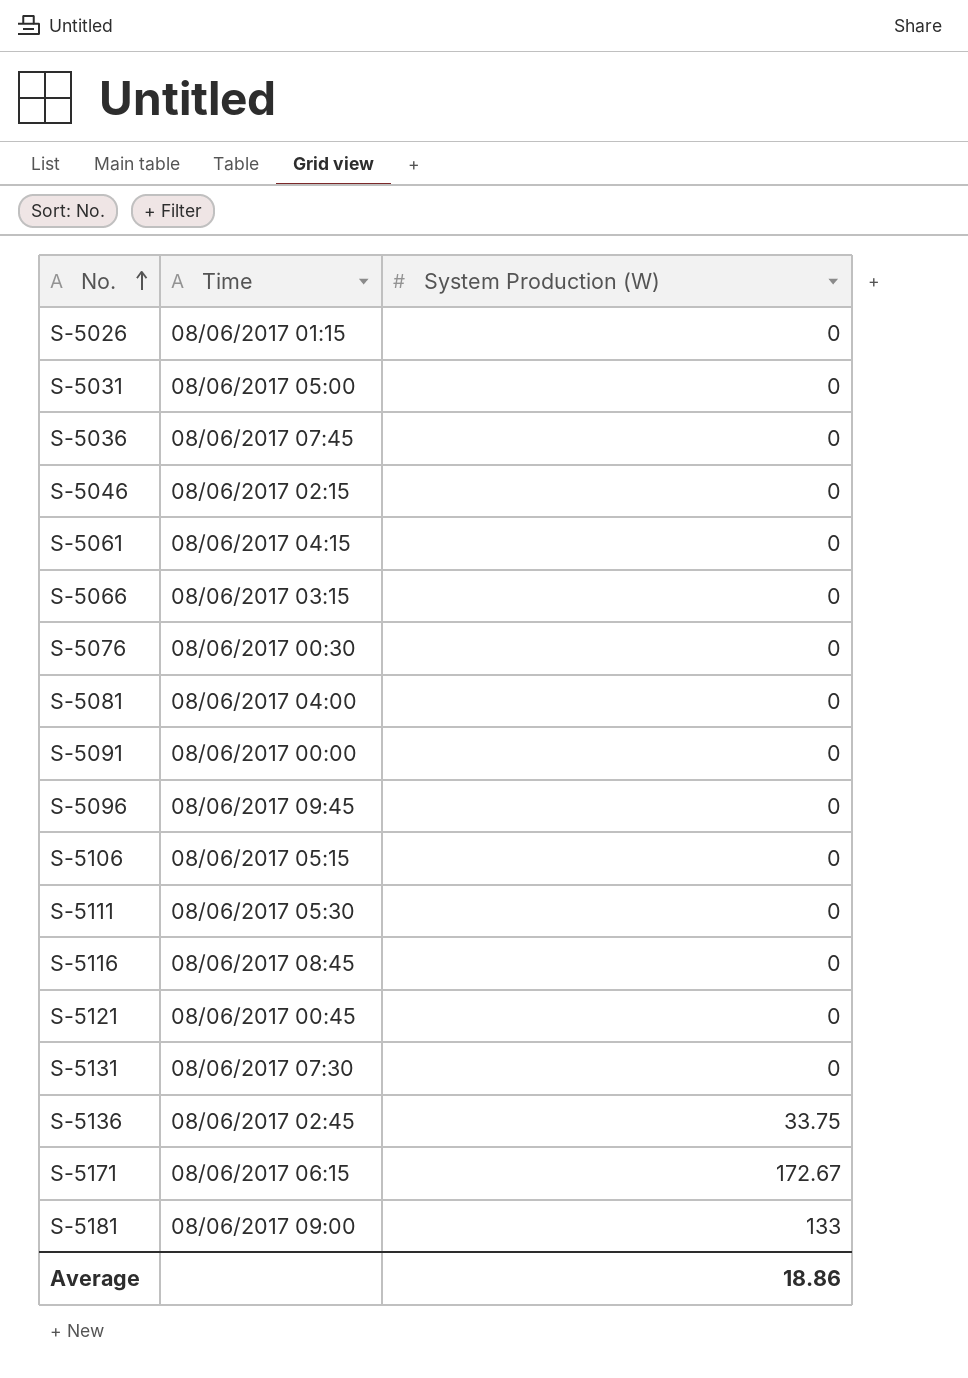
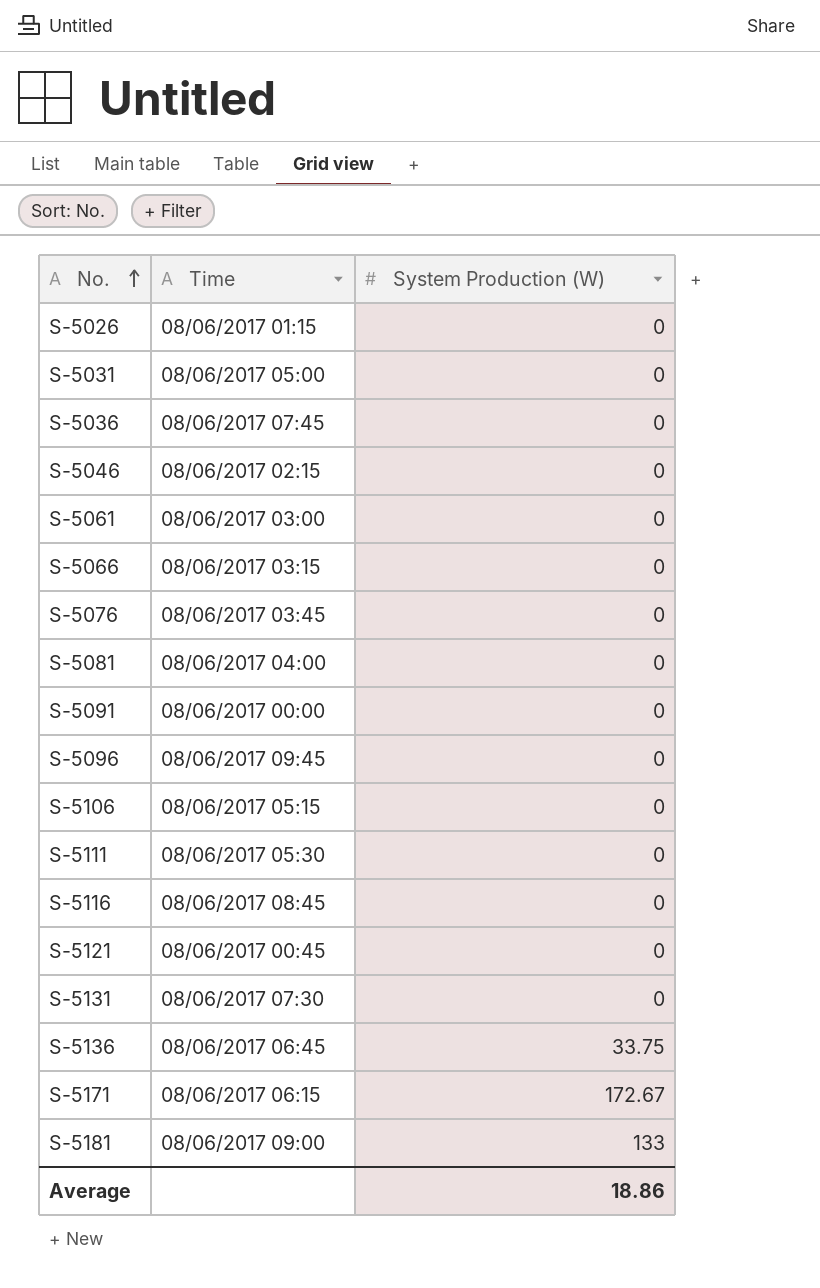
S-5061 | Time: 08/06/2017 04:15 -> 08/06/2017 03:00
S-5076 | Time: 08/06/2017 00:30 -> 08/06/2017 03:45
S-5136 | Time: 08/06/2017 02:45 -> 08/06/2017 06:45

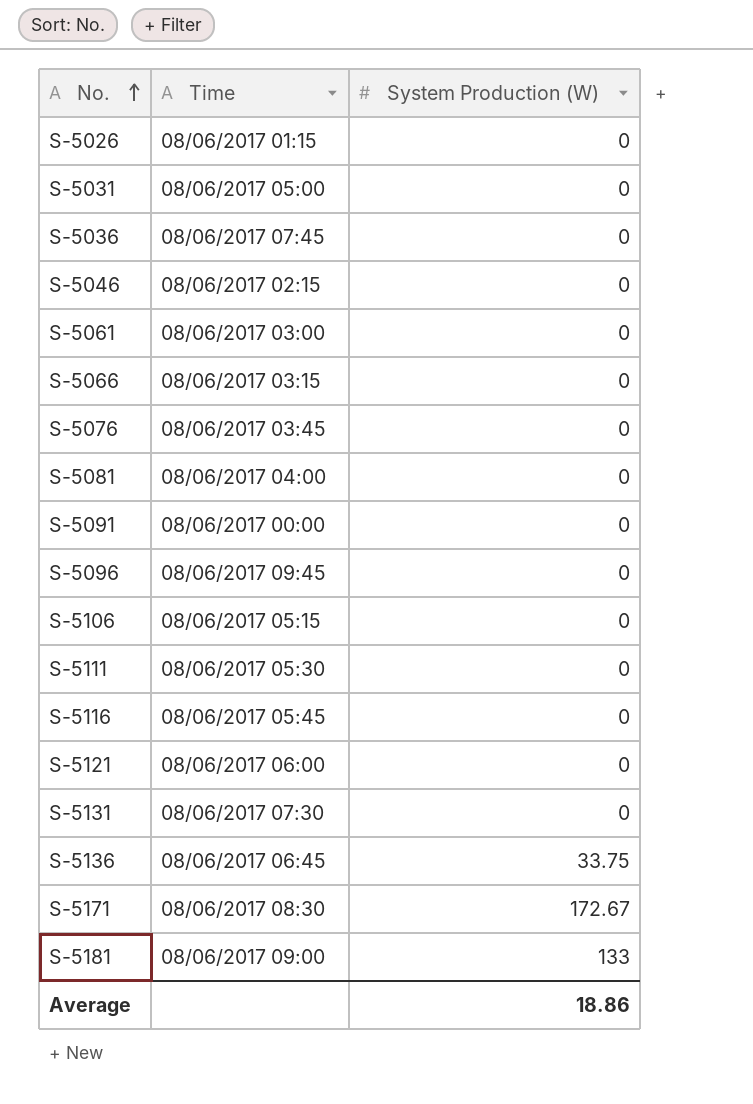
S-5116 | Time: 08/06/2017 08:45 -> 08/06/2017 05:45
S-5121 | Time: 08/06/2017 00:45 -> 08/06/2017 06:00
S-5171 | Time: 08/06/2017 06:15 -> 08/06/2017 08:30

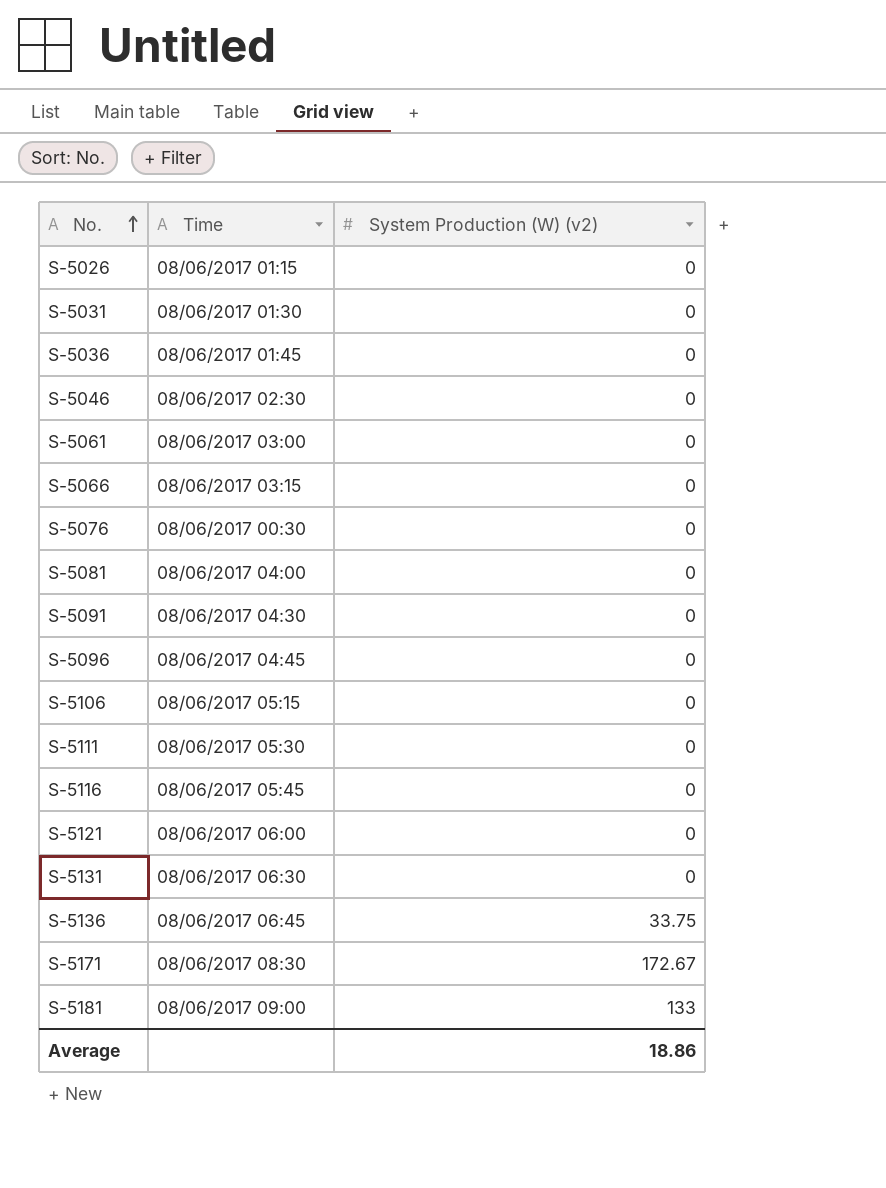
column name: System Production (W) -> System Production (W) (v2)
S-5031 | Time: 08/06/2017 05:00 -> 08/06/2017 01:30
S-5036 | Time: 08/06/2017 07:45 -> 08/06/2017 01:45
S-5046 | Time: 08/06/2017 02:15 -> 08/06/2017 02:30
S-5076 | Time: 08/06/2017 03:45 -> 08/06/2017 00:30
S-5091 | Time: 08/06/2017 00:00 -> 08/06/2017 04:30
S-5096 | Time: 08/06/2017 09:45 -> 08/06/2017 04:45
S-5131 | Time: 08/06/2017 07:30 -> 08/06/2017 06:30

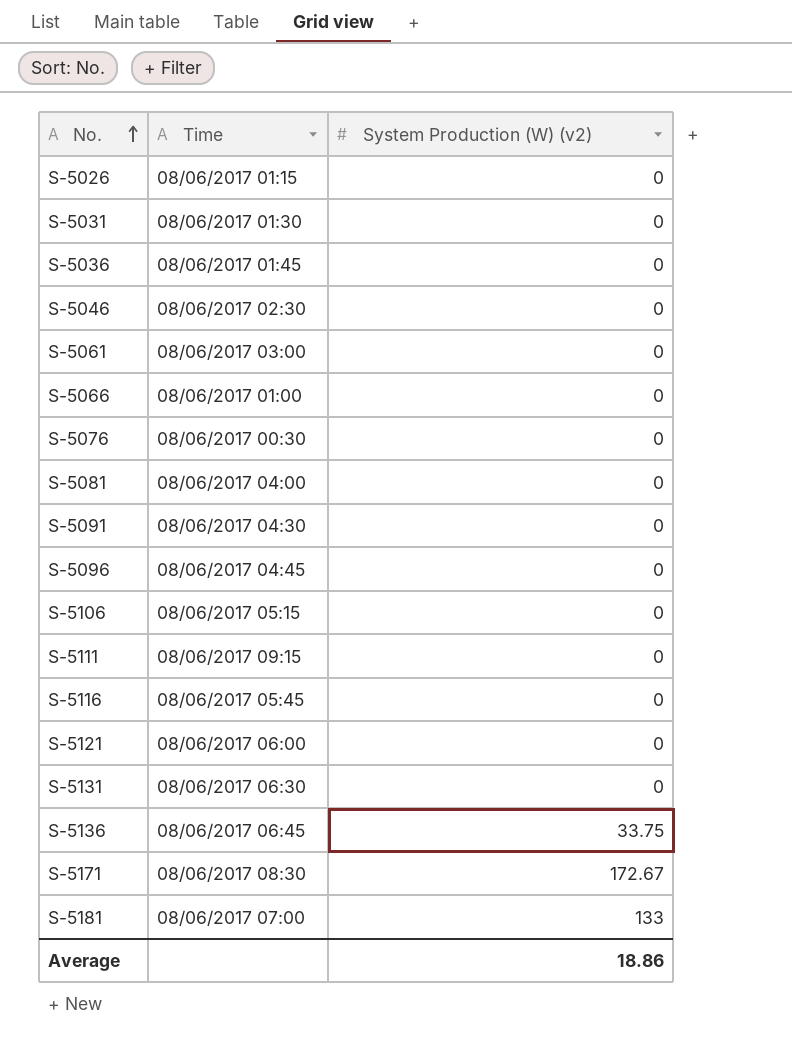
S-5066 | Time: 08/06/2017 03:15 -> 08/06/2017 01:00
S-5111 | Time: 08/06/2017 05:30 -> 08/06/2017 09:15
S-5181 | Time: 08/06/2017 09:00 -> 08/06/2017 07:00

